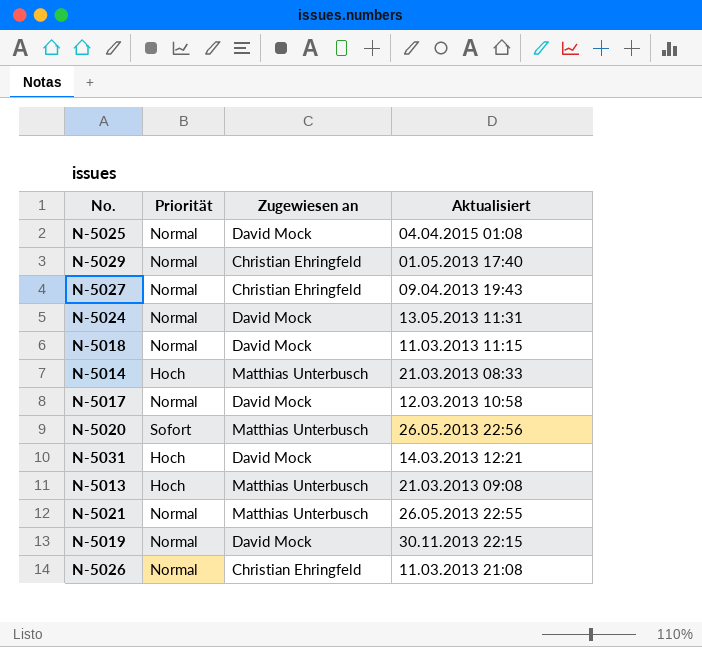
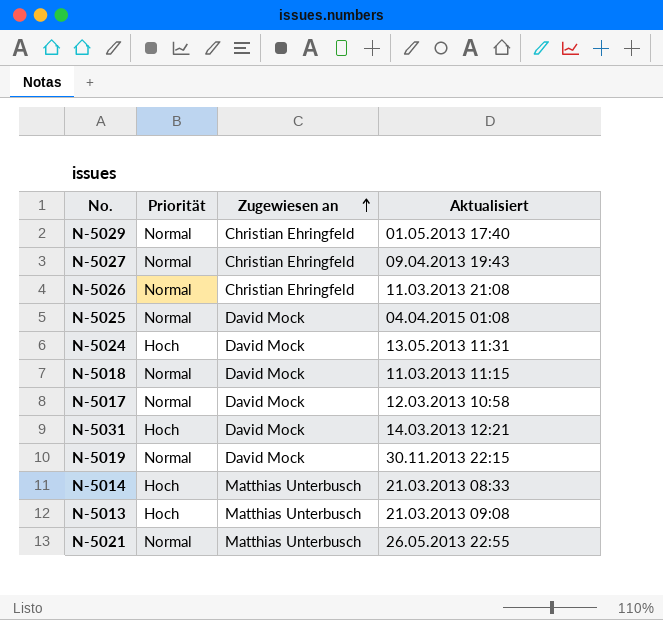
row order: none -> Zugewiesen an ascending
row N-5020: Sofort | Matthias Unterbusch | 26.05.2013 22:56 -> none
N-5024 | Priorität: Normal -> Hoch

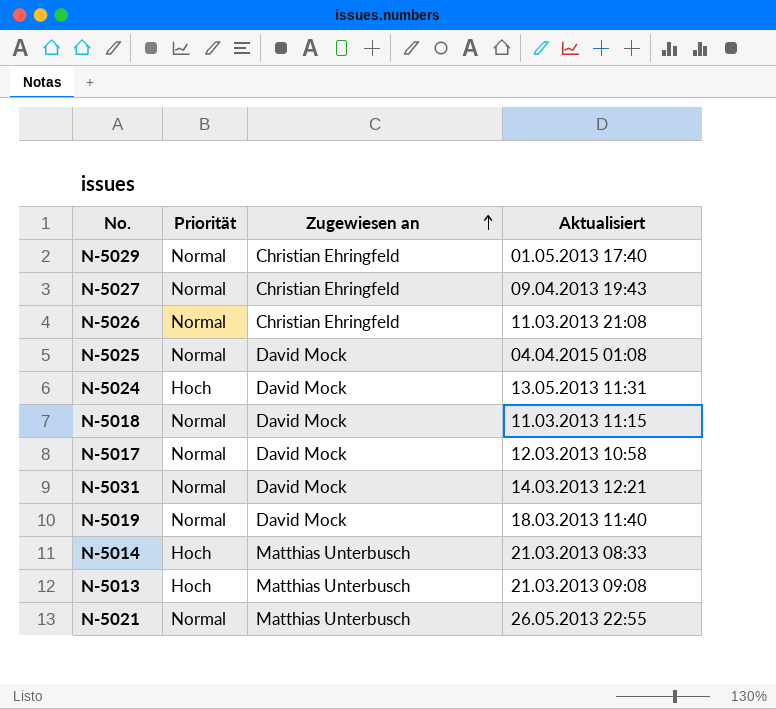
N-5031 | Priorität: Hoch -> Normal
N-5019 | Aktualisiert: 30.11.2013 22:15 -> 18.03.2013 11:40

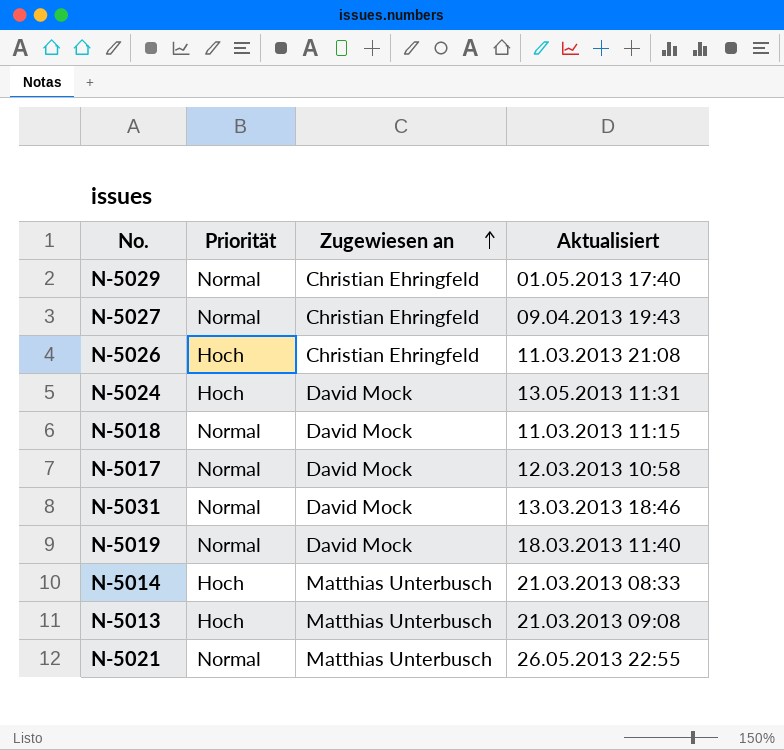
row N-5025: Normal | David Mock | 04.04.2015 01:08 -> none
N-5026 | Priorität: Normal -> Hoch
N-5031 | Aktualisiert: 14.03.2013 12:21 -> 13.03.2013 18:46

